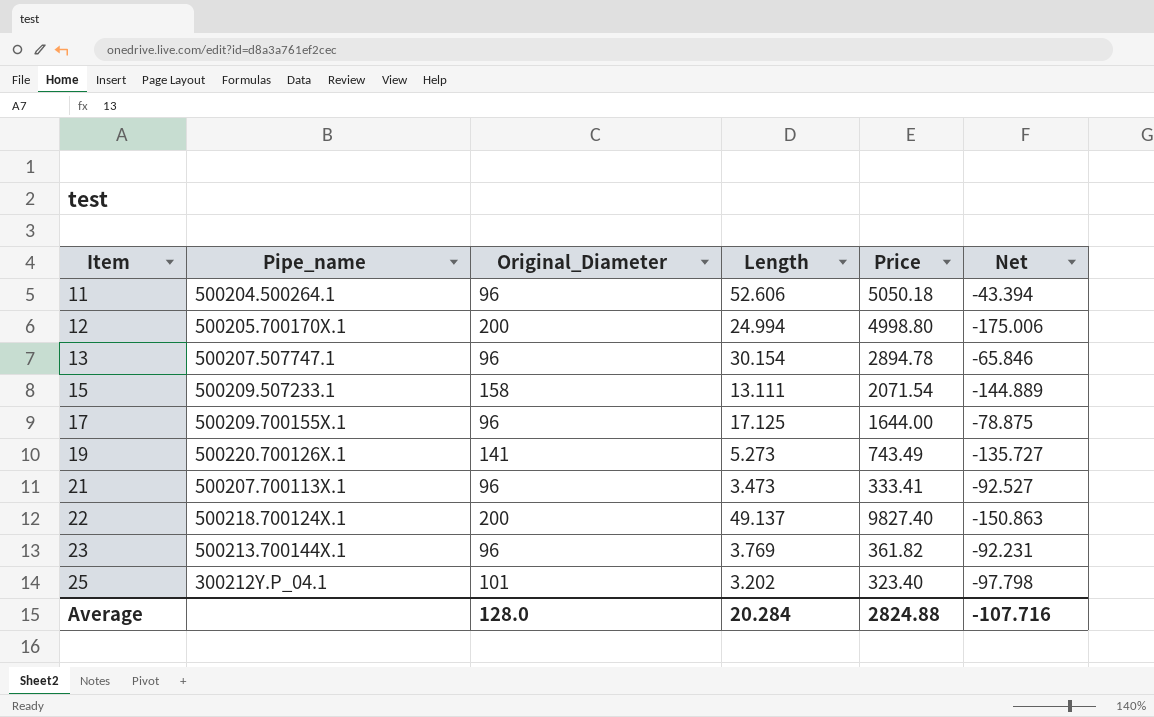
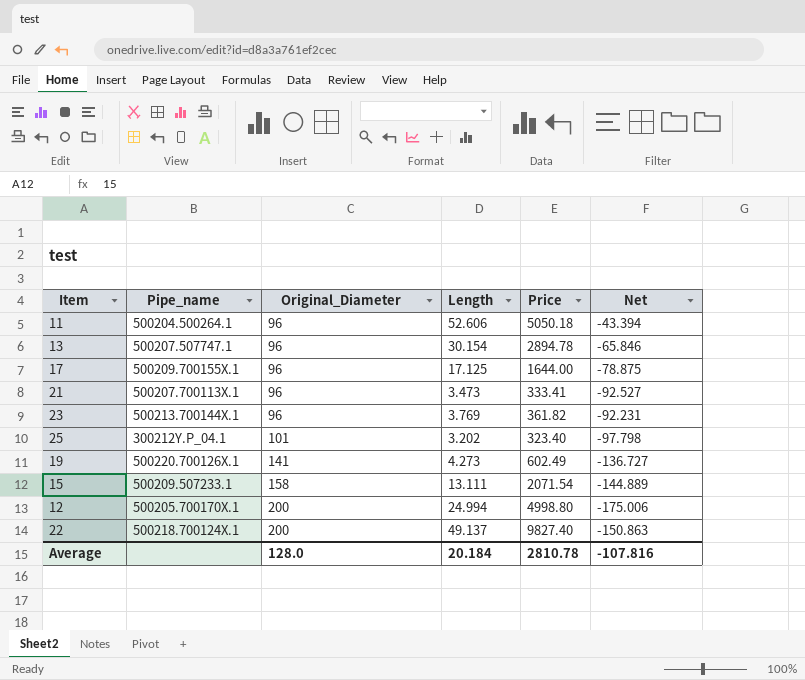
row order: Item ascending -> Original_Diameter ascending
19 | Length: 5.273 -> 4.273
19 | Price: 743.49 -> 602.49
19 | Net: -135.727 -> -136.727
Average | Length: 20.284 -> 20.184
Average | Price: 2824.88 -> 2810.78
Average | Net: -107.716 -> -107.816

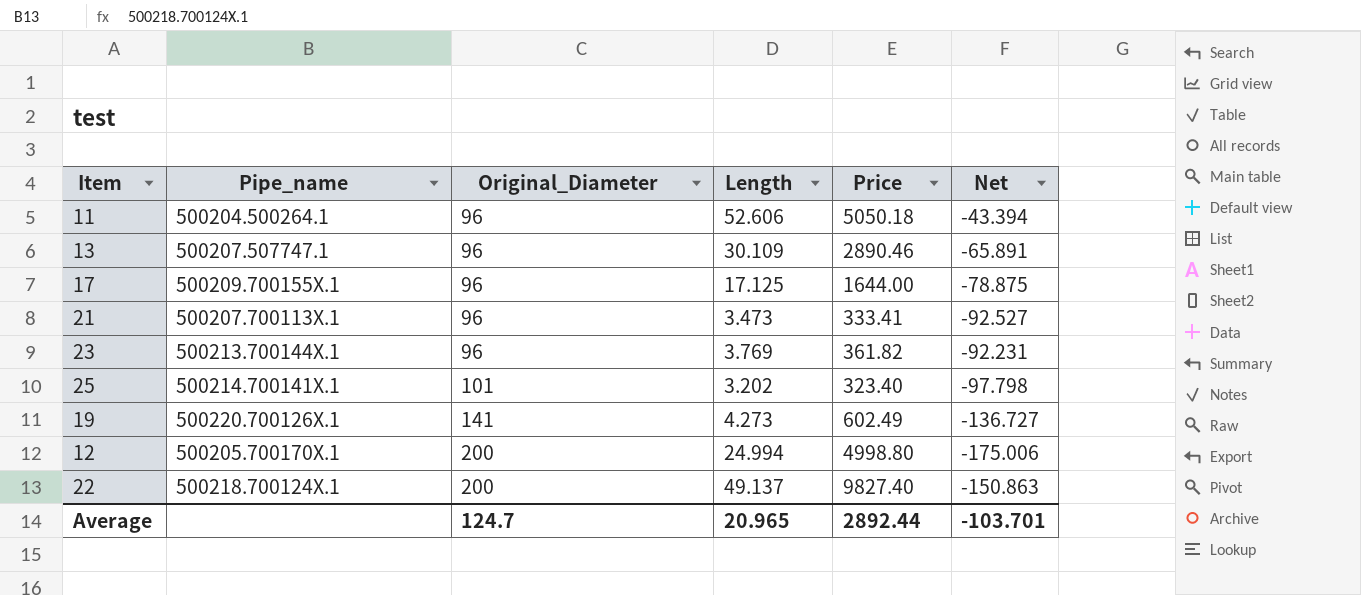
row 15: 500209.507233.1 | 158 | 13.111 | 2071.54 | -144.889 -> none
13 | Length: 30.154 -> 30.109
13 | Price: 2894.78 -> 2890.46
13 | Net: -65.846 -> -65.891
25 | Pipe_name: 300212Y.P_04.1 -> 500214.700141X.1
Average | Original_Diameter: 128.0 -> 124.7
Average | Length: 20.184 -> 20.965
Average | Price: 2810.78 -> 2892.44
Average | Net: -107.816 -> -103.701

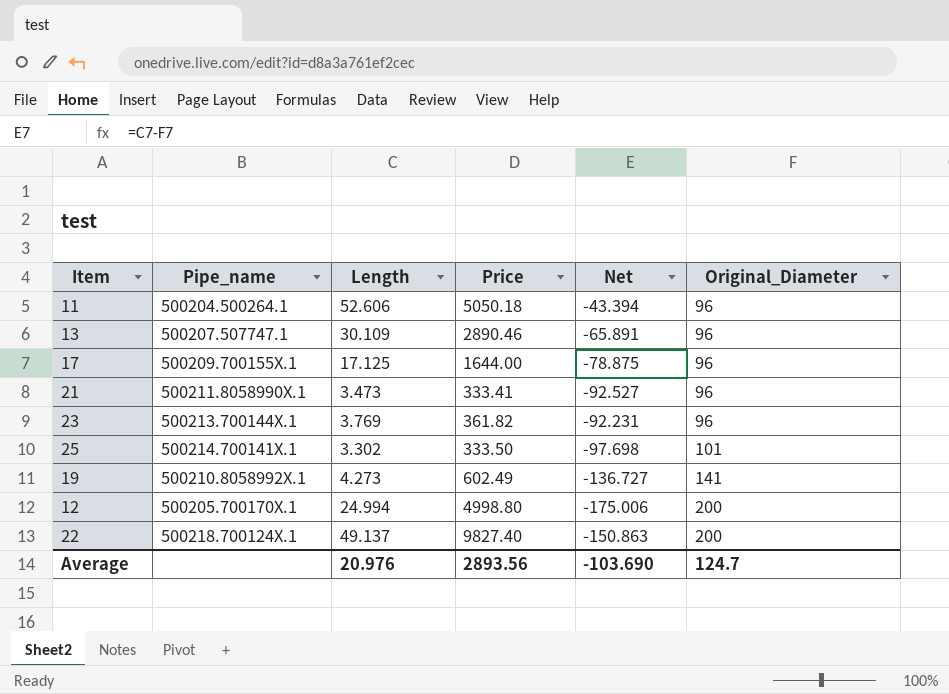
column Original_Diameter | position: 3 -> 6
21 | Pipe_name: 500207.700113X.1 -> 500211.8058990X.1
25 | Length: 3.202 -> 3.302
25 | Price: 323.40 -> 333.50
25 | Net: -97.798 -> -97.698
19 | Pipe_name: 500220.700126X.1 -> 500210.8058992X.1
Average | Length: 20.965 -> 20.976
Average | Price: 2892.44 -> 2893.56
Average | Net: -103.701 -> -103.690

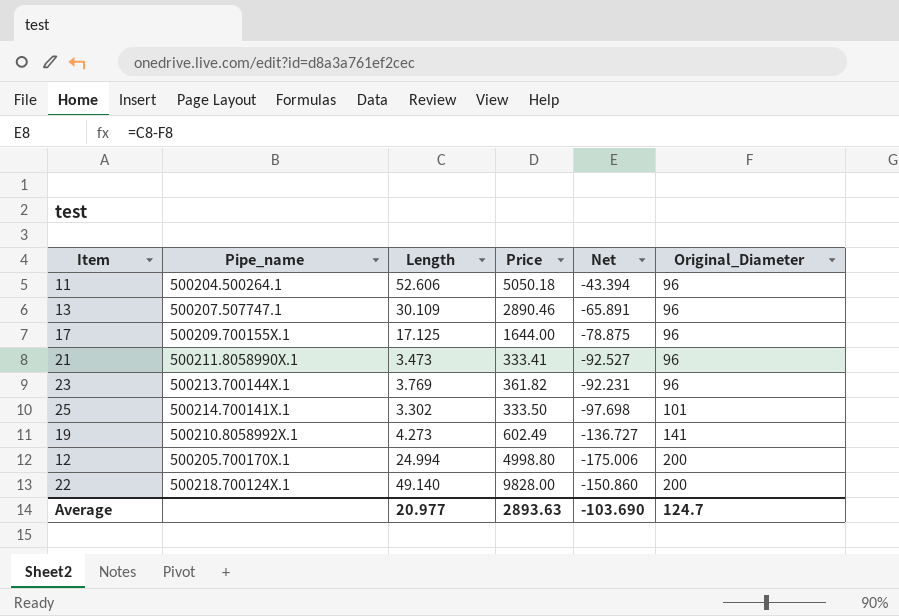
22 | Length: 49.137 -> 49.140
22 | Price: 9827.40 -> 9828.00
22 | Net: -150.863 -> -150.860
Average | Length: 20.976 -> 20.977
Average | Price: 2893.56 -> 2893.63

